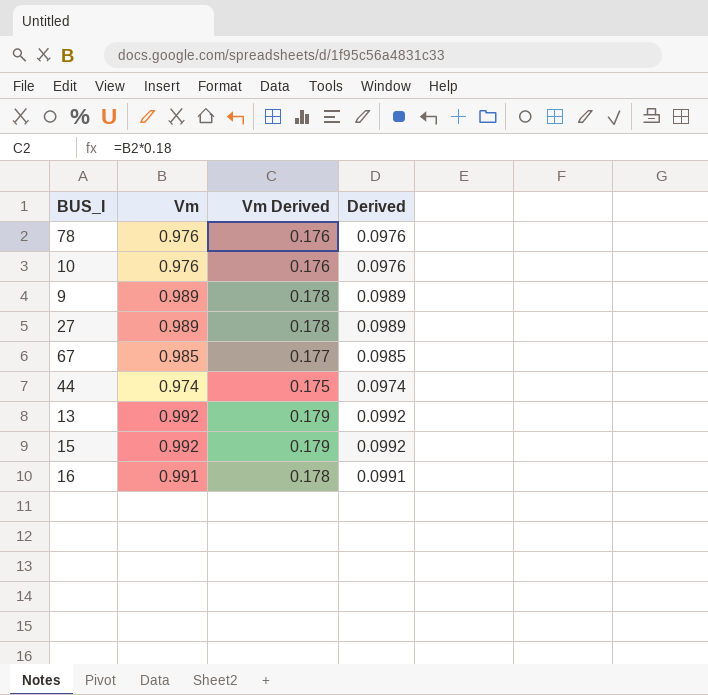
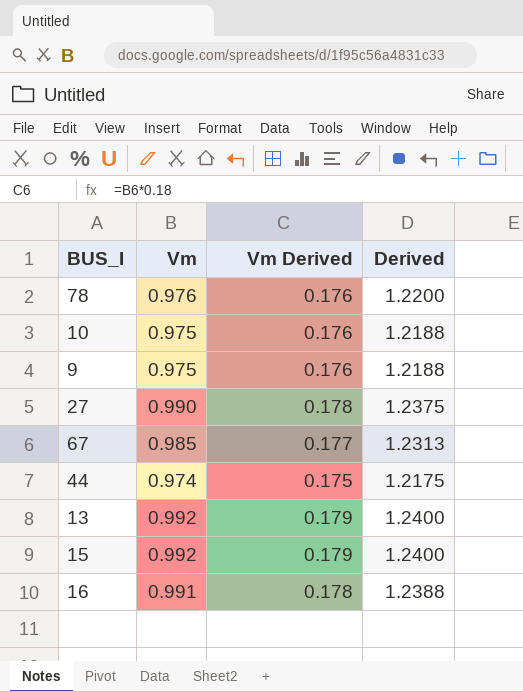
column Derived | formula: [Vm] * 0.1 -> [Vm] * 1.25
10 | Vm: 0.976 -> 0.975
9 | Vm: 0.989 -> 0.975
9 | Vm Derived: 0.178 -> 0.176
27 | Vm: 0.989 -> 0.990

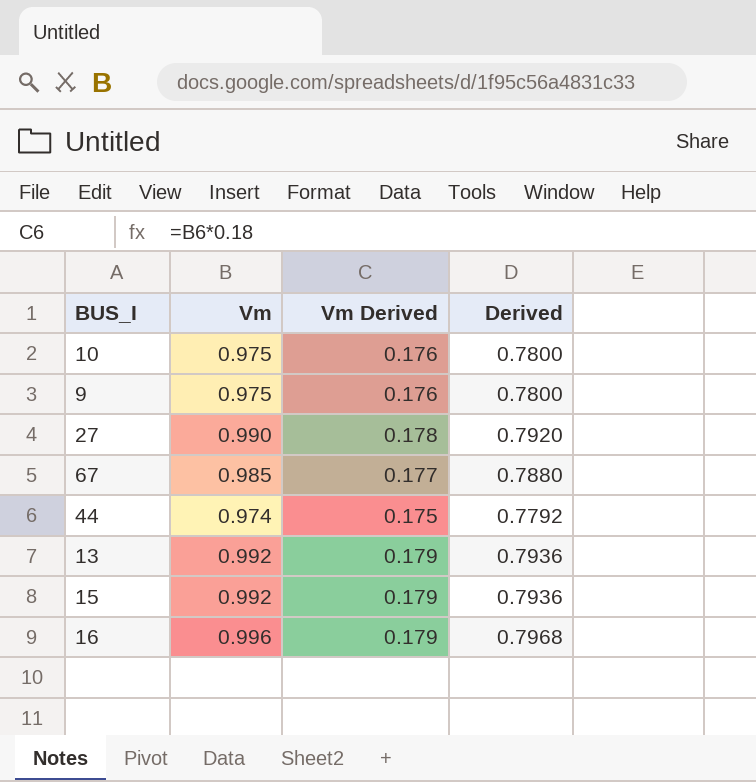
column Derived | formula: [Vm] * 1.25 -> [Vm] * 0.8
row 78: 0.976 | 0.176 | 1.2200 -> none
16 | Vm: 0.991 -> 0.996
16 | Vm Derived: 0.178 -> 0.179

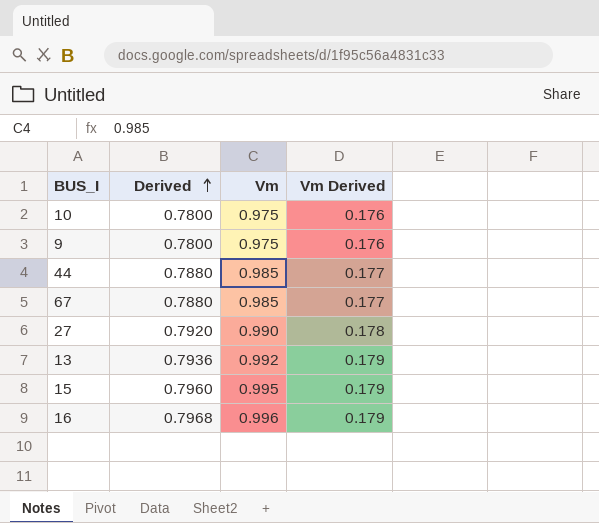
row order: none -> Derived ascending
column Derived | position: 4 -> 2
44 | Derived: 0.7792 -> 0.7880
44 | Vm: 0.974 -> 0.985
44 | Vm Derived: 0.175 -> 0.177
15 | Derived: 0.7936 -> 0.7960
15 | Vm: 0.992 -> 0.995

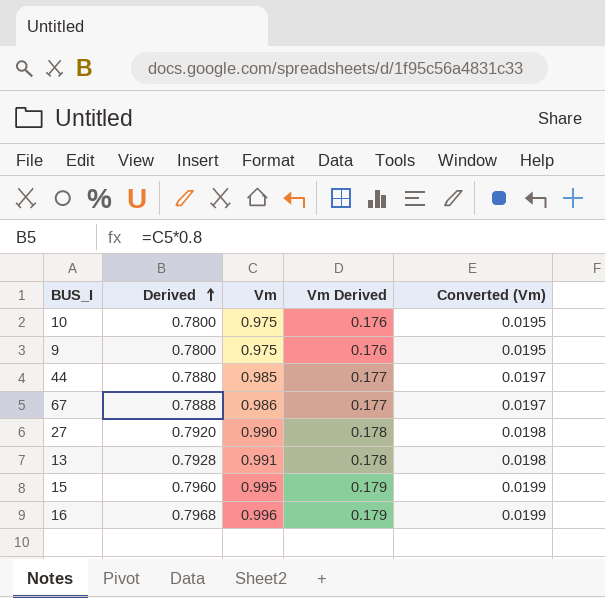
column Converted (Vm) | formula: none -> [Vm] * 0.02
67 | Derived: 0.7880 -> 0.7888
67 | Vm: 0.985 -> 0.986
13 | Derived: 0.7936 -> 0.7928
13 | Vm: 0.992 -> 0.991
13 | Vm Derived: 0.179 -> 0.178

